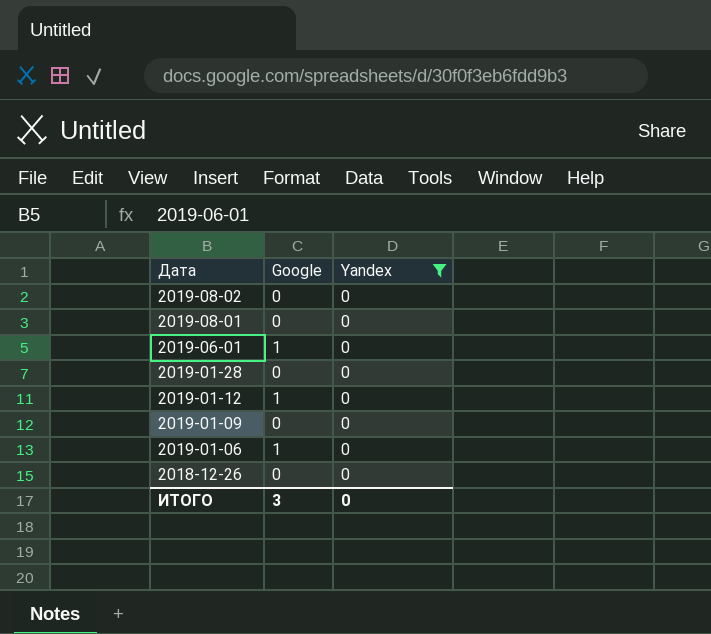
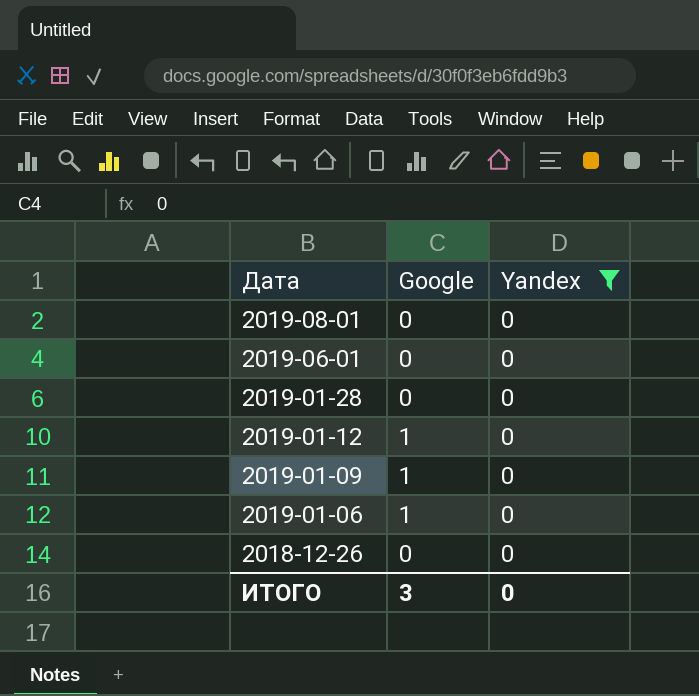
row 2019-08-02: 0 | 0 -> none
2019-06-01 | Google: 1 -> 0
2019-01-09 | Google: 0 -> 1

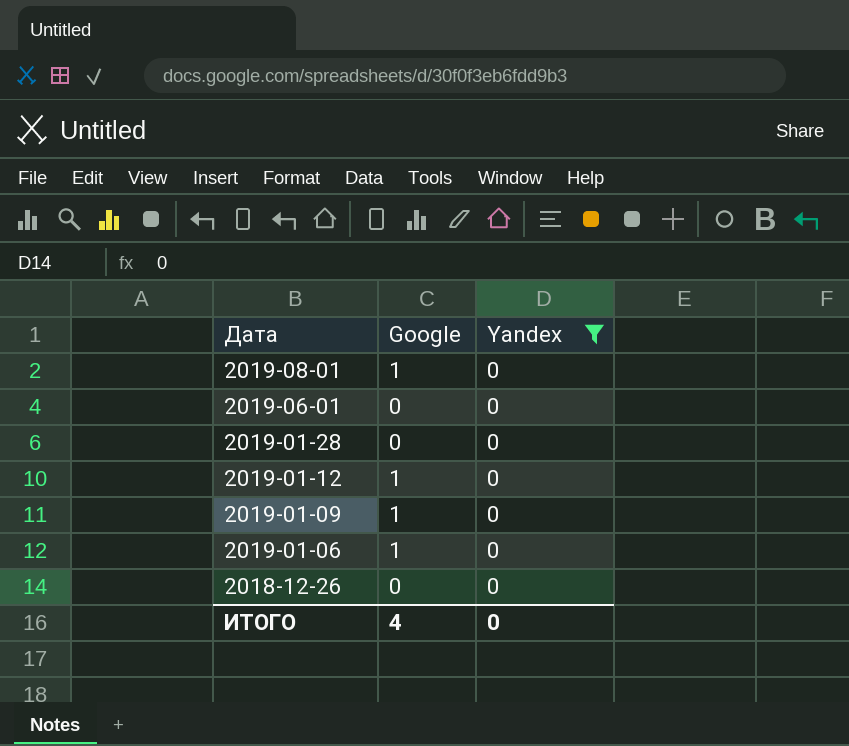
2019-08-01 | Google: 0 -> 1
ИТОГО | Google: 3 -> 4

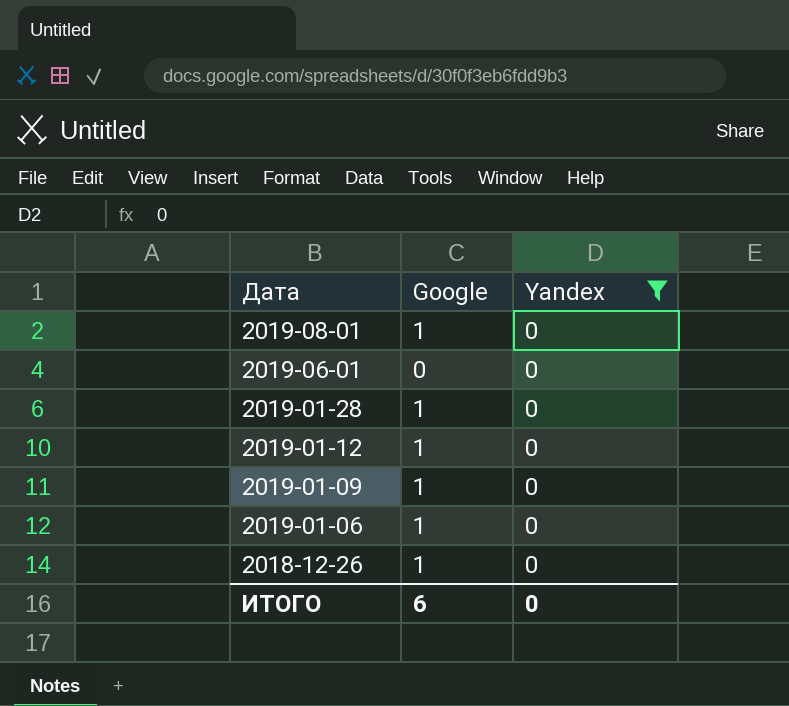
2019-01-28 | Google: 0 -> 1
2018-12-26 | Google: 0 -> 1
ИТОГО | Google: 4 -> 6

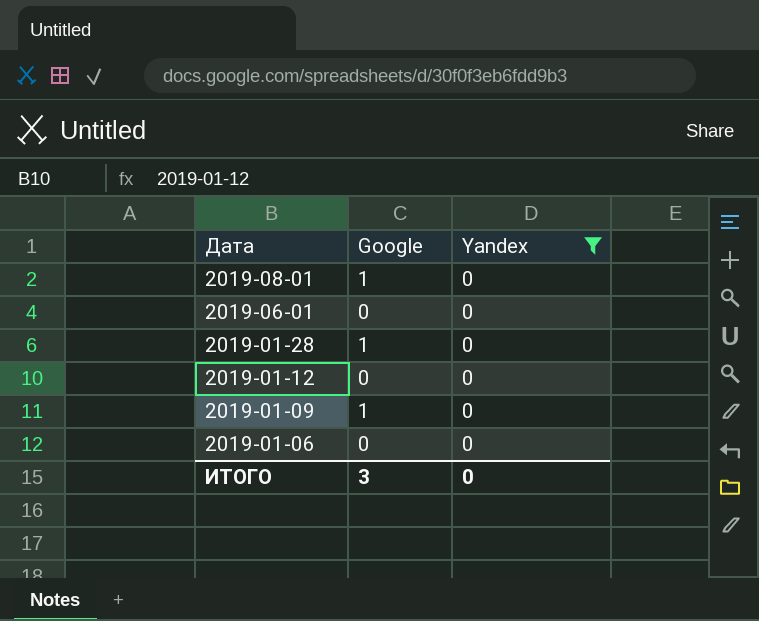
row 2018-12-26: 1 | 0 -> none
2019-01-12 | Google: 1 -> 0
2019-01-06 | Google: 1 -> 0
ИТОГО | Google: 6 -> 3

